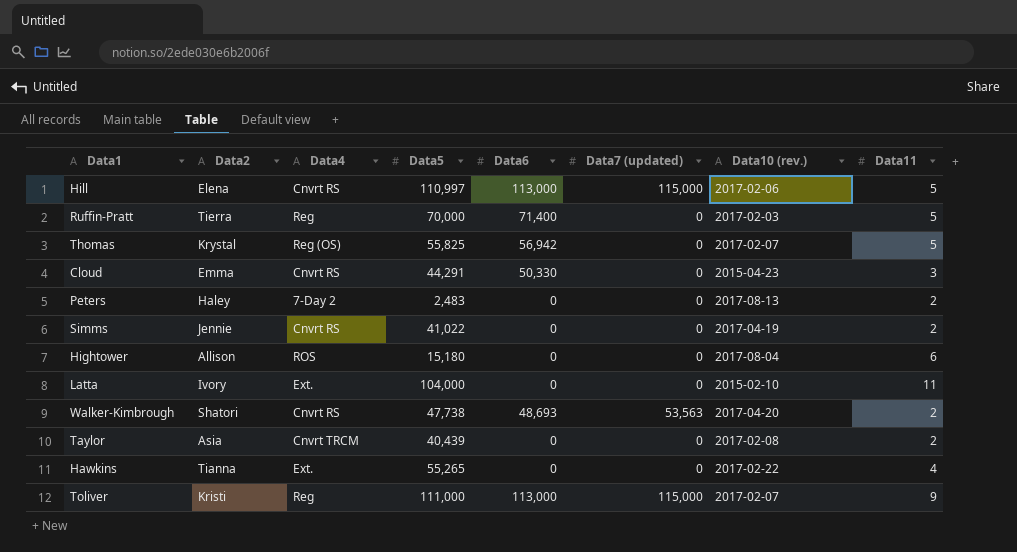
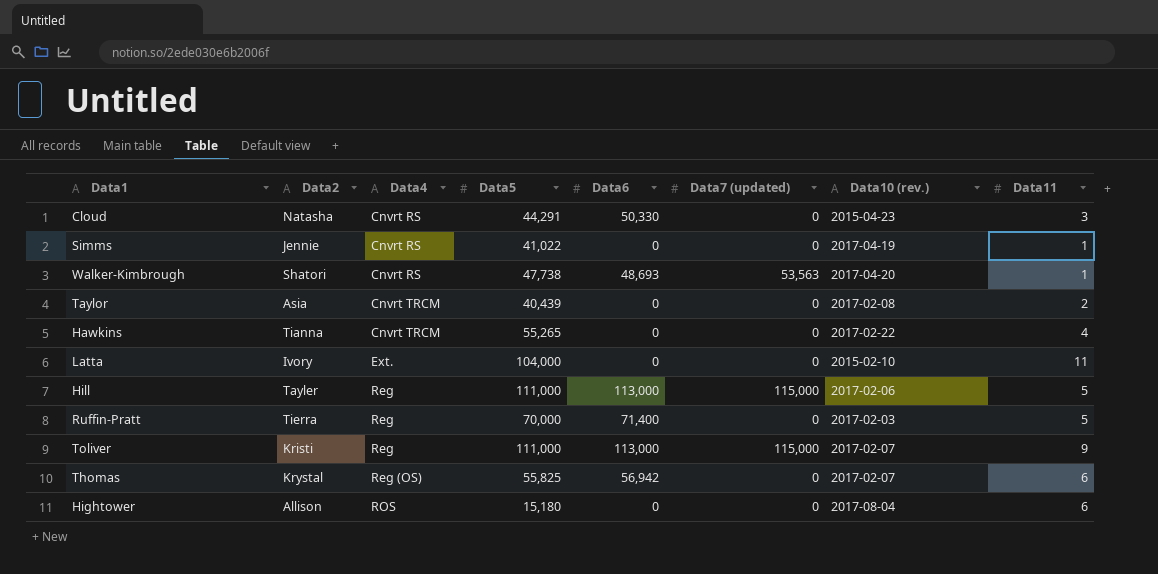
row order: none -> Data4 ascending
row Peters: Haley | 7-Day 2 | 2,483 | 0 | 0 | 2017-08-13 | 2 -> none
Cloud | Data2: Emma -> Natasha
Simms | Data11: 2 -> 1
Walker-Kimbrough | Data11: 2 -> 1
Hawkins | Data4: Ext. -> Cnvrt TRCM
Hill | Data2: Elena -> Tayler
Hill | Data4: Cnvrt RS -> Reg
Hill | Data5: 110,997 -> 111,000
Thomas | Data11: 5 -> 6

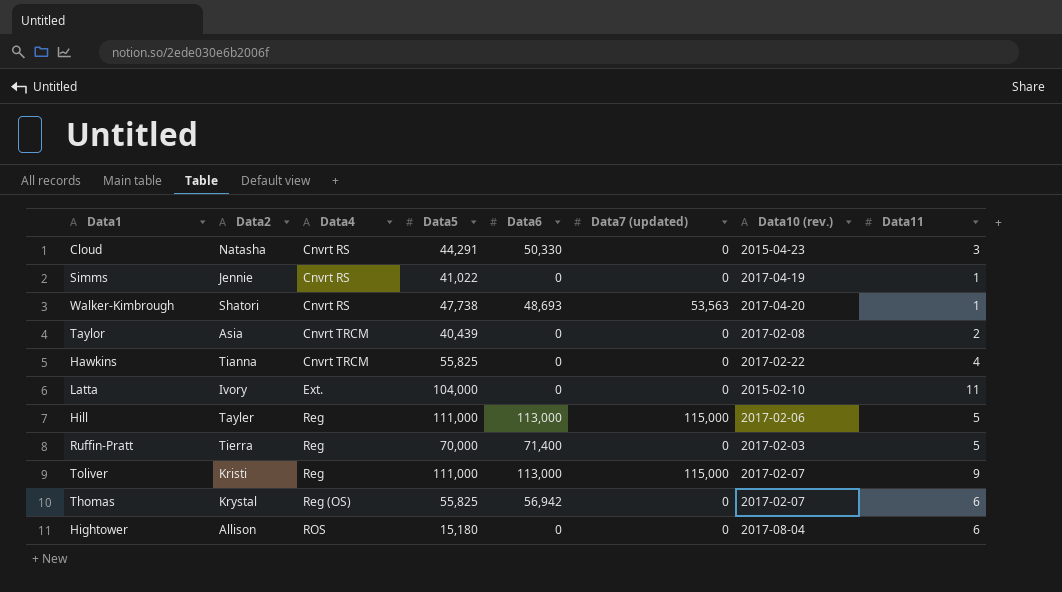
Hawkins | Data5: 55,265 -> 55,825

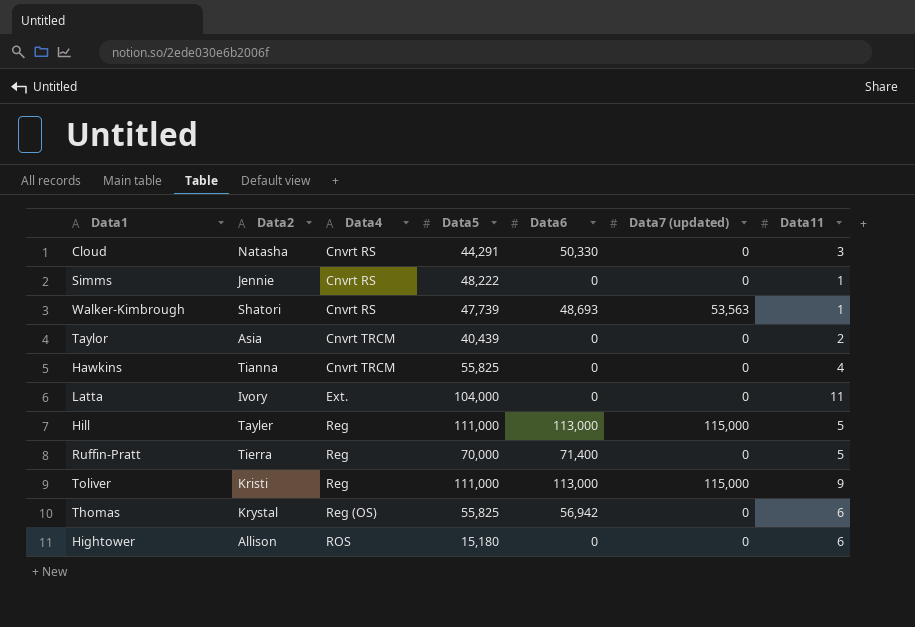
column Data10 (rev.) | position: 7 -> none
Simms | Data5: 41,022 -> 48,222
Walker-Kimbrough | Data5: 47,738 -> 47,739

